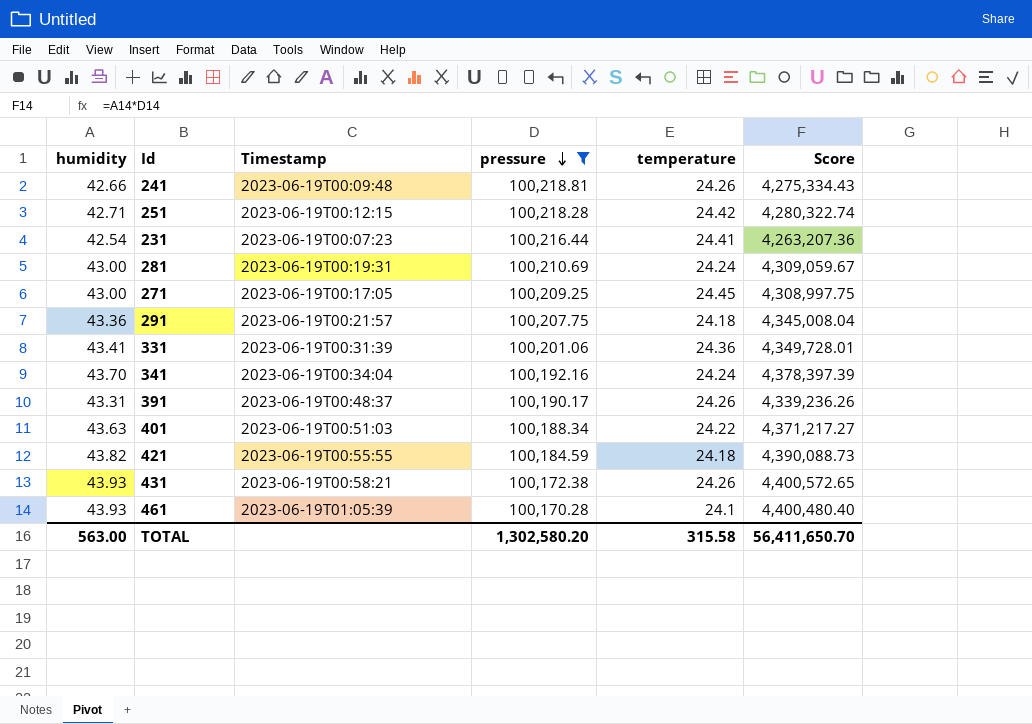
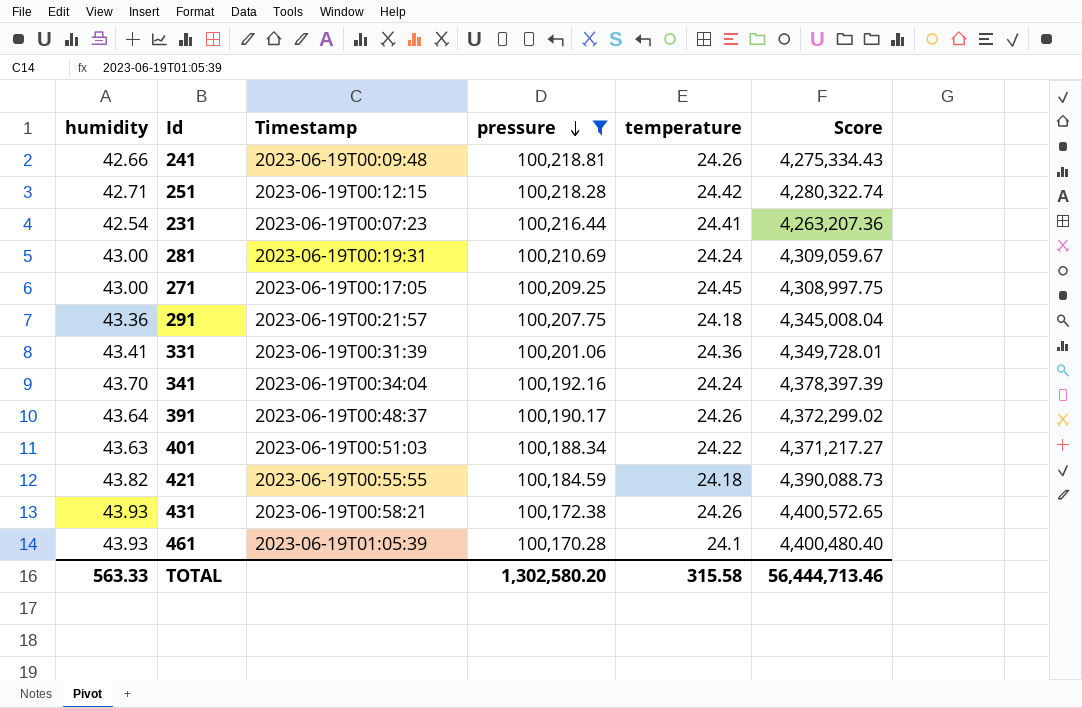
391 | humidity: 43.31 -> 43.64
391 | Score: 4,339,236.26 -> 4,372,299.02
TOTAL | humidity: 563.00 -> 563.33
TOTAL | Score: 56,411,650.70 -> 56,444,713.46

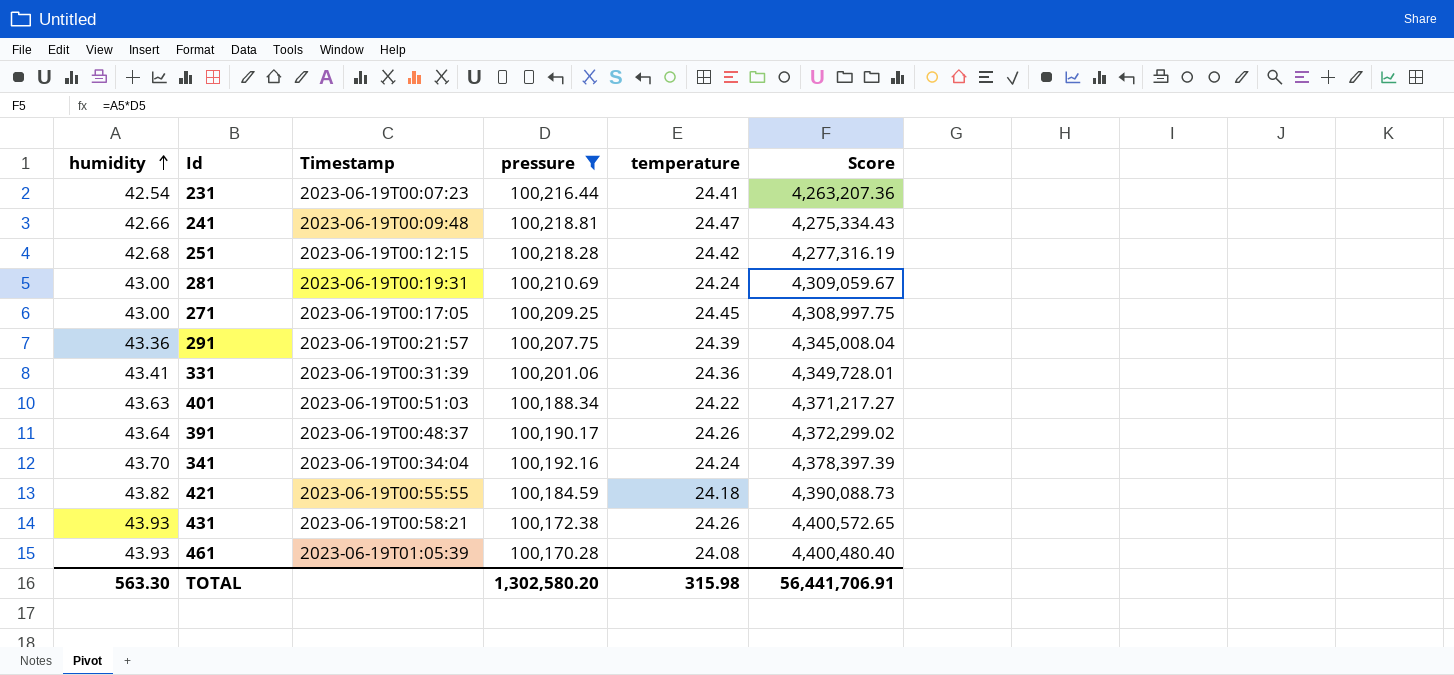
row order: pressure descending -> humidity ascending
241 | temperature: 24.26 -> 24.47
251 | humidity: 42.71 -> 42.68
251 | Score: 4,280,322.74 -> 4,277,316.19
291 | temperature: 24.18 -> 24.39
461 | temperature: 24.1 -> 24.08
TOTAL | humidity: 563.33 -> 563.30
TOTAL | temperature: 315.58 -> 315.98
TOTAL | Score: 56,444,713.46 -> 56,441,706.91

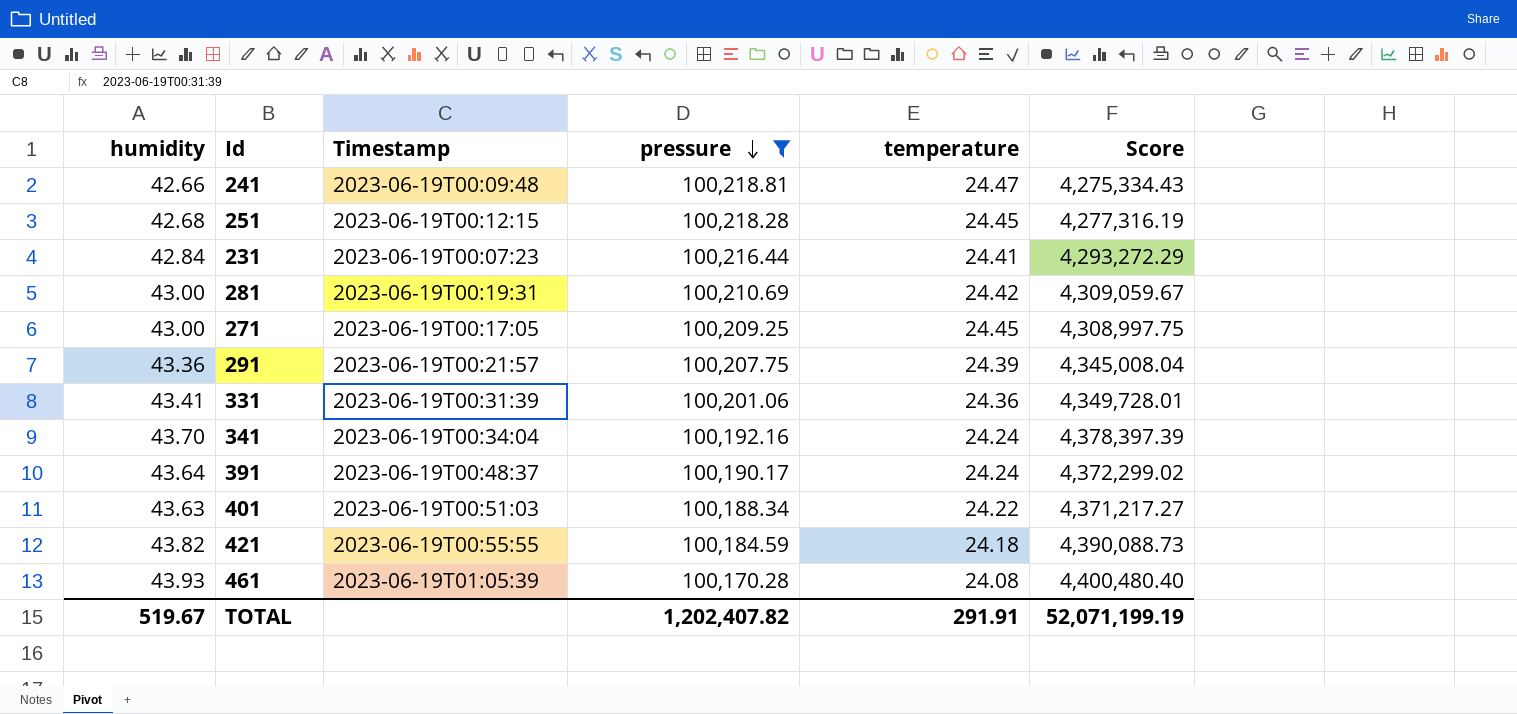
row order: humidity ascending -> pressure descending
row 431: 43.93 | 2023-06-19T00:58:21 | 100,172.38 | 24.26 | 4,400,572.65 -> none
251 | temperature: 24.42 -> 24.45
231 | humidity: 42.54 -> 42.84
231 | Score: 4,263,207.36 -> 4,293,272.29
281 | temperature: 24.24 -> 24.42
391 | temperature: 24.26 -> 24.24
TOTAL | humidity: 563.30 -> 519.67
TOTAL | pressure: 1,302,580.20 -> 1,202,407.82
TOTAL | temperature: 315.98 -> 291.91
TOTAL | Score: 56,441,706.91 -> 52,071,199.19

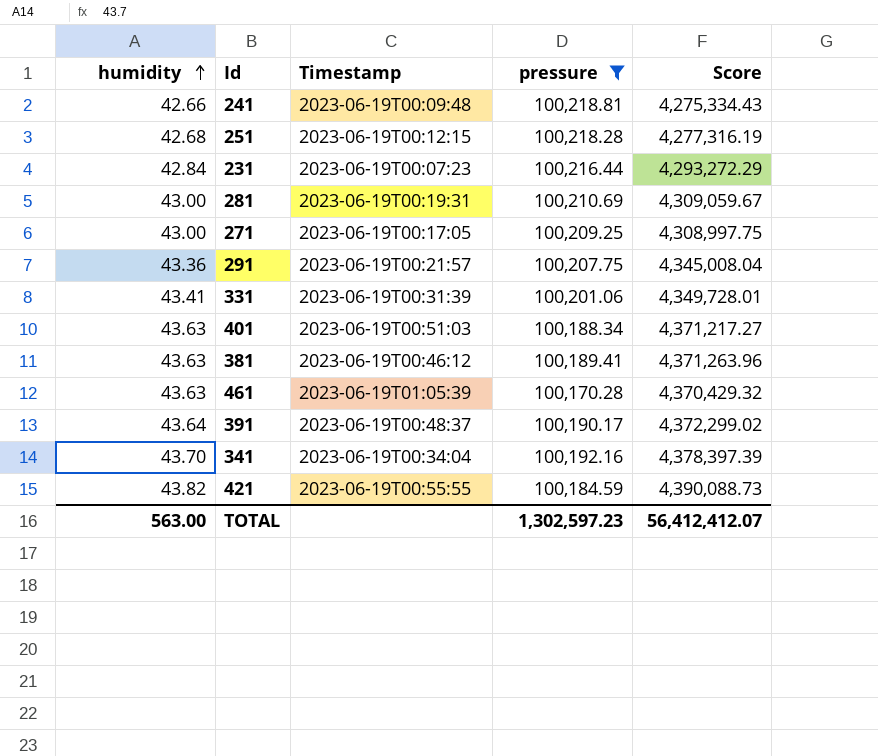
row order: pressure descending -> humidity ascending
column temperature | position: 5 -> none
row 381: none -> 43.63 | 2023-06-19T00:46:12 | 100,189.41 | 4,371,263.96
461 | humidity: 43.93 -> 43.63
461 | Score: 4,400,480.40 -> 4,370,429.32
TOTAL | humidity: 519.67 -> 563.00
TOTAL | pressure: 1,202,407.82 -> 1,302,597.23
TOTAL | Score: 52,071,199.19 -> 56,412,412.07

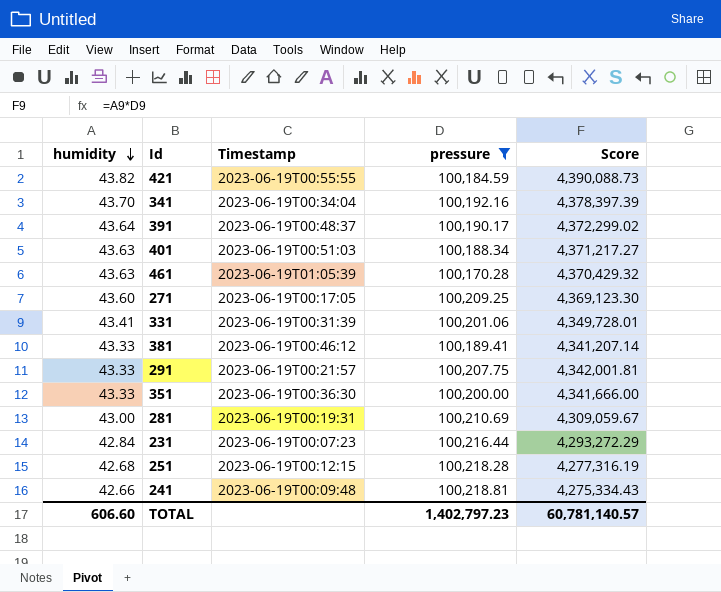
row order: humidity ascending -> humidity descending
271 | humidity: 43.00 -> 43.60
271 | Score: 4,308,997.75 -> 4,369,123.30
381 | humidity: 43.63 -> 43.33
381 | Score: 4,371,263.96 -> 4,341,207.14
291 | humidity: 43.36 -> 43.33
291 | Score: 4,345,008.04 -> 4,342,001.81
row 351: none -> 43.33 | 2023-06-19T00:36:30 | 100,200.00 | 4,341,666.00
TOTAL | humidity: 563.00 -> 606.60
TOTAL | pressure: 1,302,597.23 -> 1,402,797.23
TOTAL | Score: 56,412,412.07 -> 60,781,140.57

